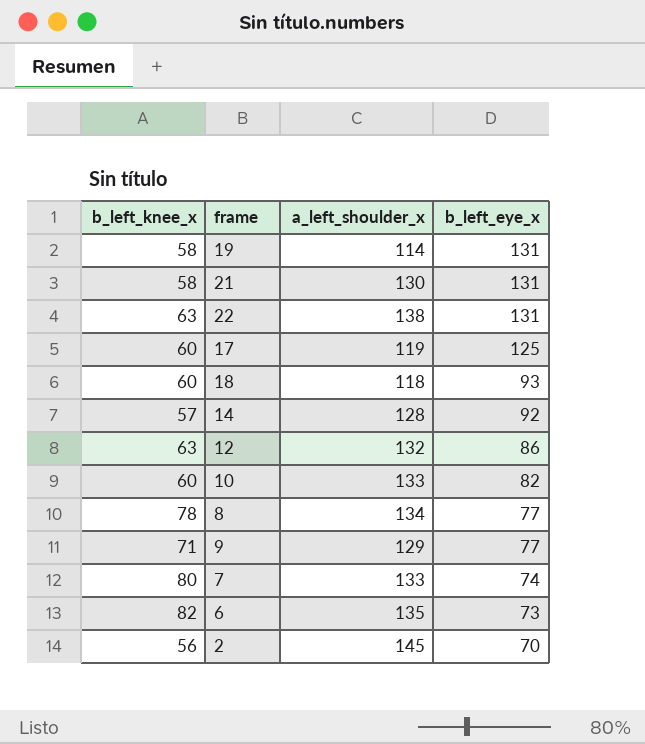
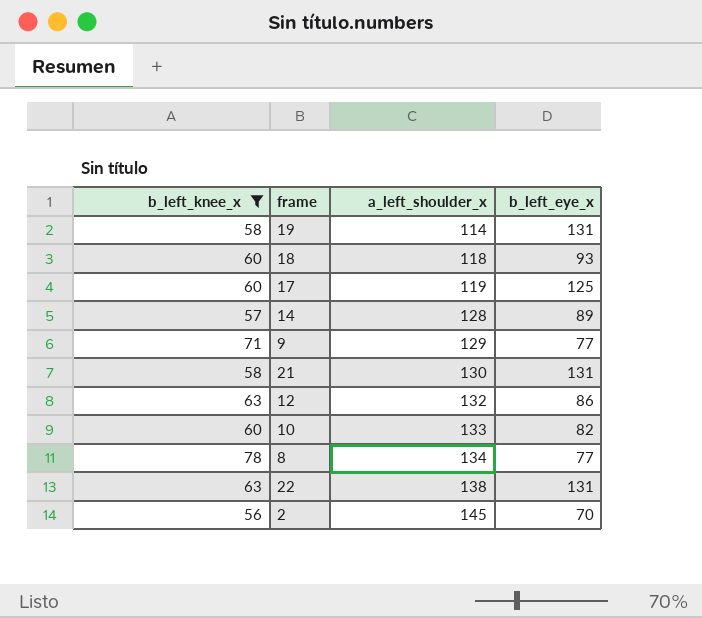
filter: none -> b_left_knee_x <= 78
row order: b_left_eye_x descending -> a_left_shoulder_x ascending
14 | b_left_eye_x: 92 -> 89

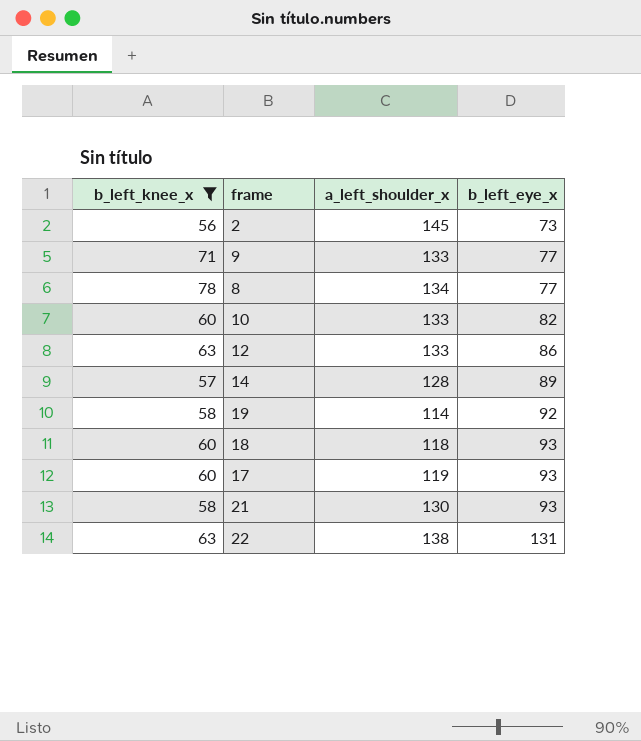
row order: a_left_shoulder_x ascending -> b_left_eye_x ascending
2 | b_left_eye_x: 70 -> 73
9 | a_left_shoulder_x: 129 -> 133
12 | a_left_shoulder_x: 132 -> 133
19 | b_left_eye_x: 131 -> 92
17 | b_left_eye_x: 125 -> 93
21 | b_left_eye_x: 131 -> 93

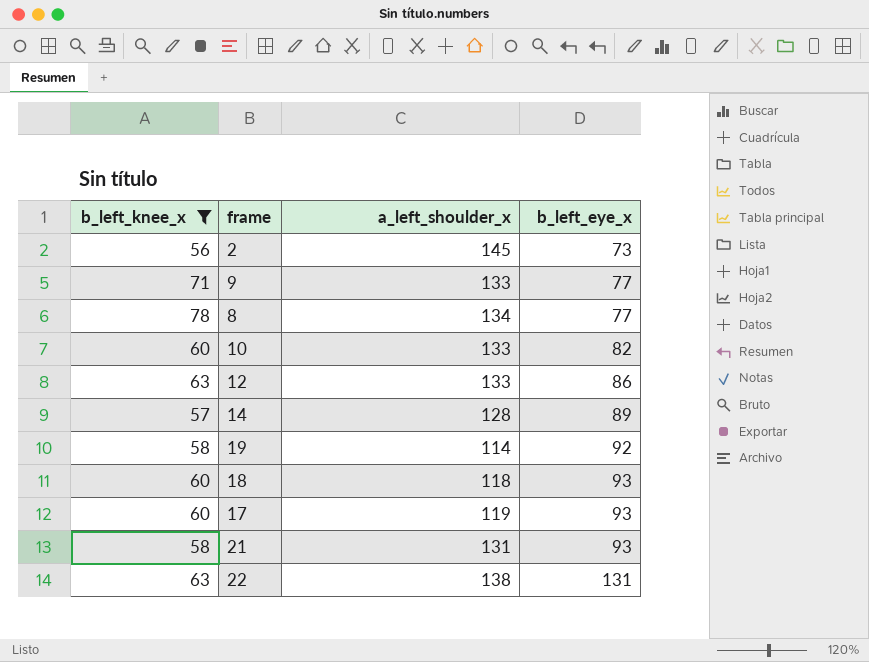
21 | a_left_shoulder_x: 130 -> 131

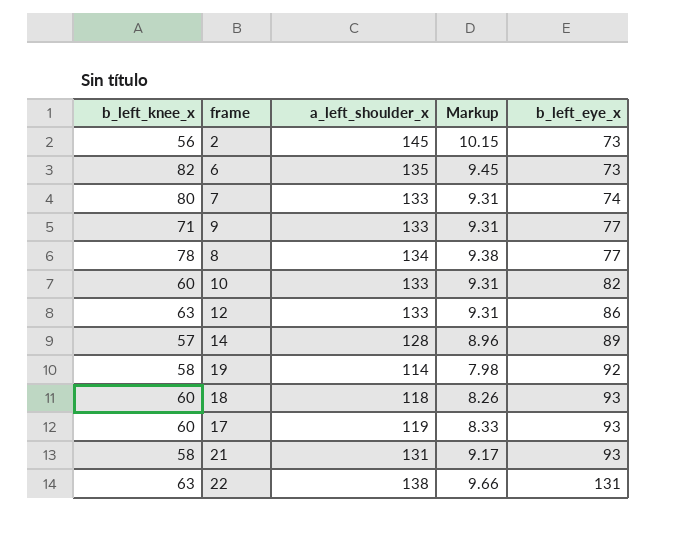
filter: b_left_knee_x <= 78 -> none
column Markup | formula: none -> [a_left_shoulder_x] * 0.07

